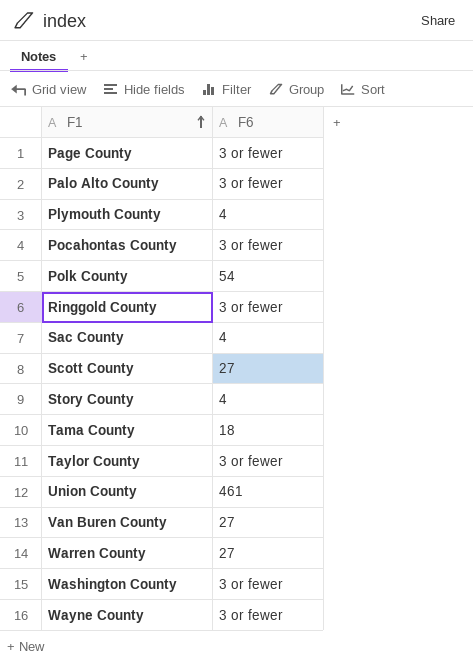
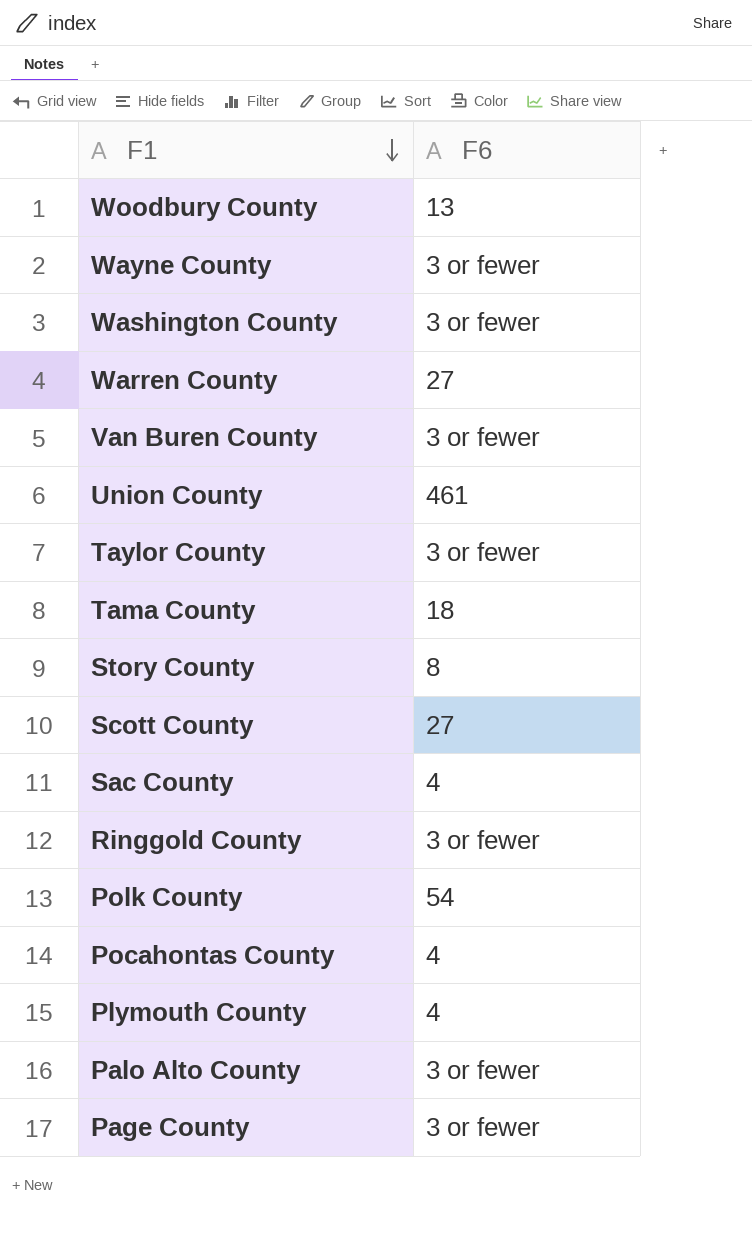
row order: F1 ascending -> F1 descending
row Woodbury County: none -> 13
Van Buren County | F6: 27 -> 3 or fewer
Story County | F6: 4 -> 8
Pocahontas County | F6: 3 or fewer -> 4

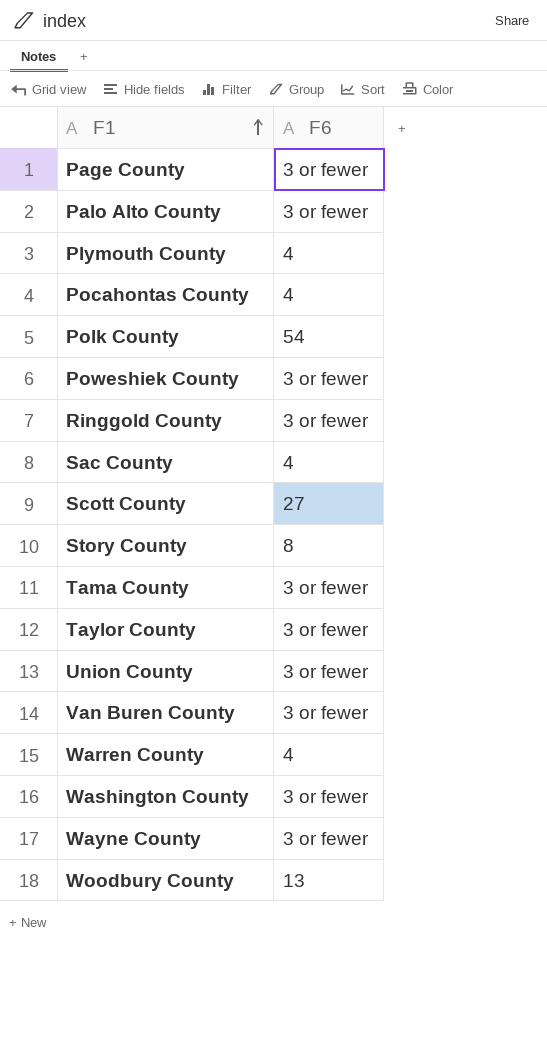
row order: F1 descending -> F1 ascending
row Poweshiek County: none -> 3 or fewer
Tama County | F6: 18 -> 3 or fewer
Union County | F6: 461 -> 3 or fewer
Warren County | F6: 27 -> 4

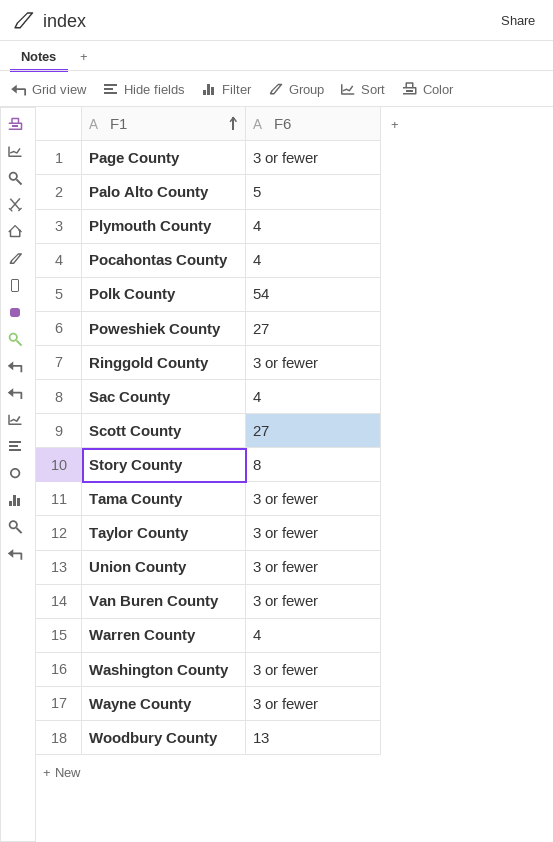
Palo Alto County | F6: 3 or fewer -> 5
Poweshiek County | F6: 3 or fewer -> 27

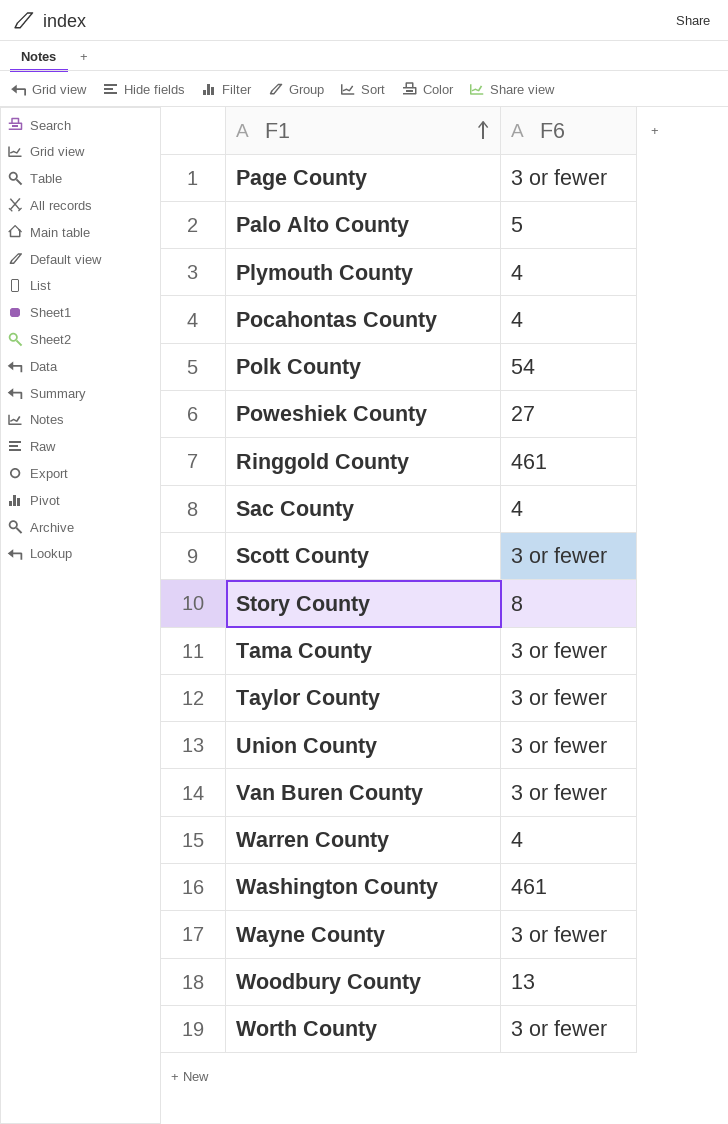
Ringgold County | F6: 3 or fewer -> 461
Scott County | F6: 27 -> 3 or fewer
Washington County | F6: 3 or fewer -> 461
row Worth County: none -> 3 or fewer

